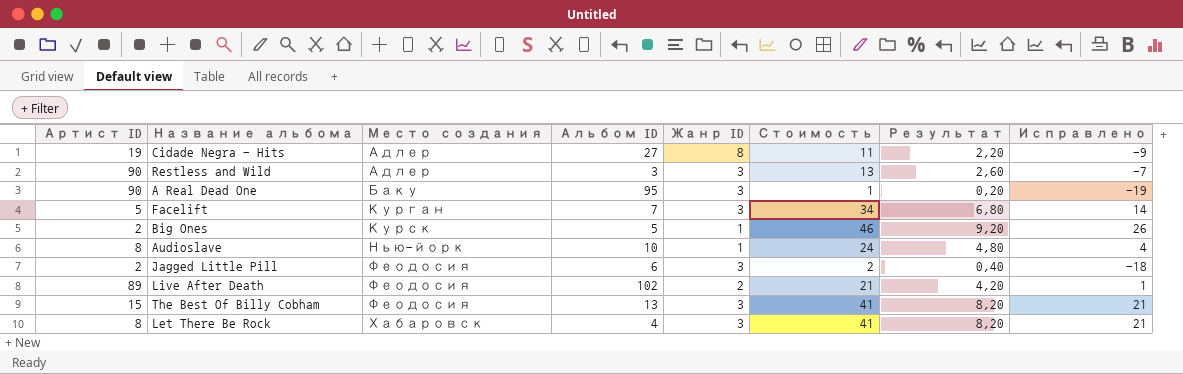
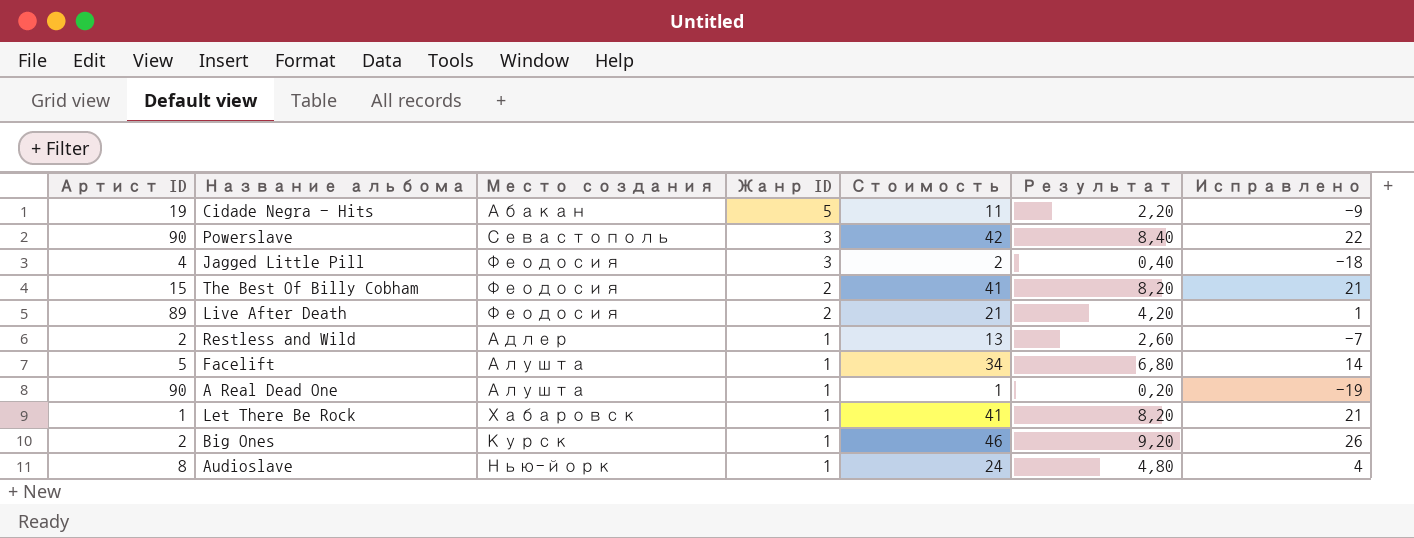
row order: Место создания ascending -> Жанр ID descending
column Альбом ID | position: 4 -> none
Cidade Negra - Hits | Место создания: Адлер -> Абакан
Cidade Negra - Hits | Жанр ID: 8 -> 5
row Powerslave: none -> 90 | Севастополь | 3 | 42 | 8,40 | 22
Jagged Little Pill | Артист ID: 2 -> 4
The Best Of Billy Cobham | Жанр ID: 3 -> 2
Restless and Wild | Артист ID: 90 -> 2
Restless and Wild | Жанр ID: 3 -> 1
Facelift | Место создания: Курган -> Алушта
Facelift | Жанр ID: 3 -> 1
A Real Dead One | Место создания: Баку -> Алушта
A Real Dead One | Жанр ID: 3 -> 1
Let There Be Rock | Артист ID: 8 -> 1
Let There Be Rock | Жанр ID: 3 -> 1

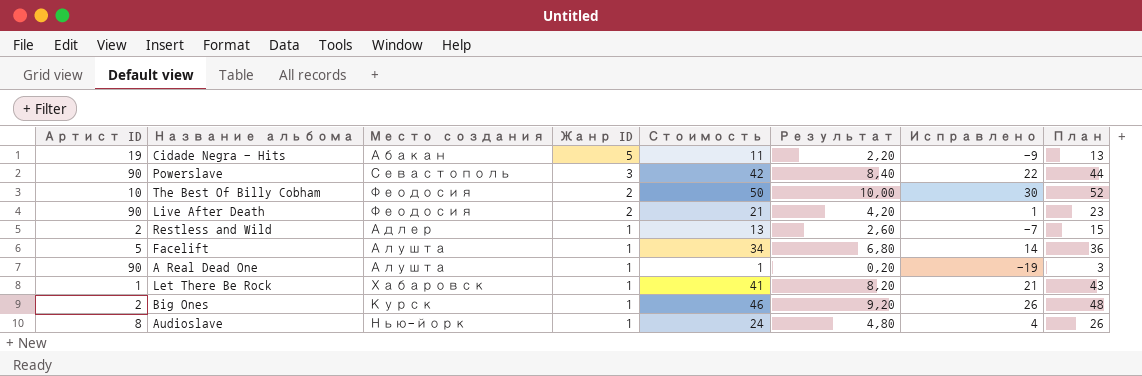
column План | formula: none -> [Стоимость] + 2
row Jagged Little Pill: 4 | Феодосия | 3 | 2 | 0,40 | -18 -> none
The Best Of Billy Cobham | Артист ID: 15 -> 10
The Best Of Billy Cobham | Стоимость: 41 -> 50
The Best Of Billy Cobham | Результат: 8,20 -> 10,00
The Best Of Billy Cobham | Исправлено: 21 -> 30
Live After Death | Артист ID: 89 -> 90

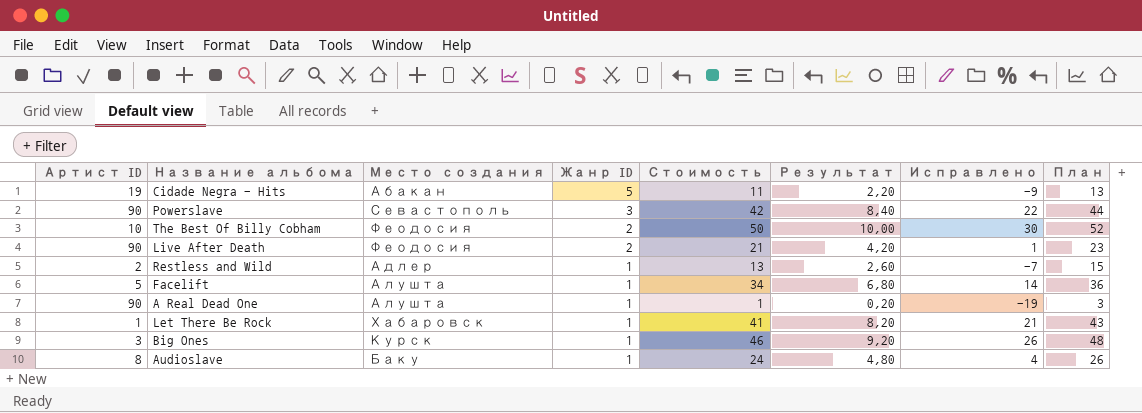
Big Ones | Артист ID: 2 -> 3
Audioslave | Место создания: Нью-йорк -> Баку

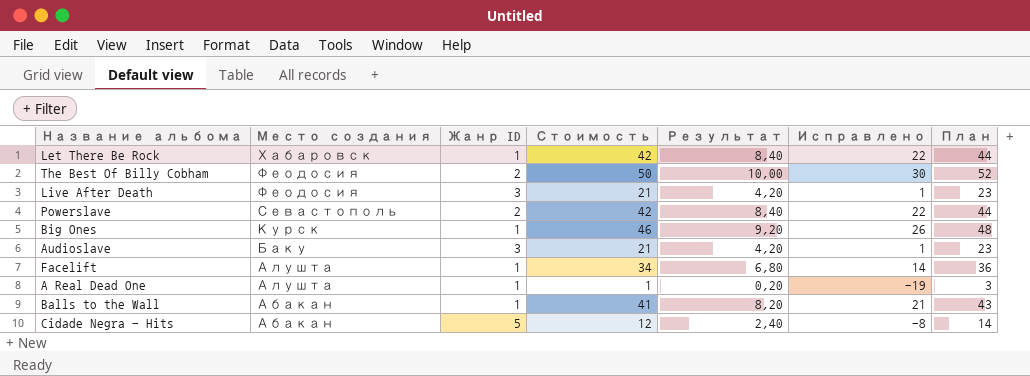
row order: Жанр ID descending -> Место создания descending
column Артист ID | position: 1 -> none
row Restless and Wild: 2 | Адлер | 1 | 13 | 2,60 | -7 | 15 -> none
Let There Be Rock | Стоимость: 41 -> 42
Let There Be Rock | Результат: 8,20 -> 8,40
Let There Be Rock | Исправлено: 21 -> 22
Let There Be Rock | План: 43 -> 44
Live After Death | Жанр ID: 2 -> 3
Powerslave | Жанр ID: 3 -> 2
Audioslave | Жанр ID: 1 -> 3
Audioslave | Стоимость: 24 -> 21
Audioslave | Результат: 4,80 -> 4,20
Audioslave | Исправлено: 4 -> 1
Audioslave | План: 26 -> 23
row Balls to the Wall: none -> Абакан | 1 | 41 | 8,20 | 21 | 43
Cidade Negra - Hits | Стоимость: 11 -> 12
Cidade Negra - Hits | Результат: 2,20 -> 2,40
Cidade Negra - Hits | Исправлено: -9 -> -8
Cidade Negra - Hits | План: 13 -> 14

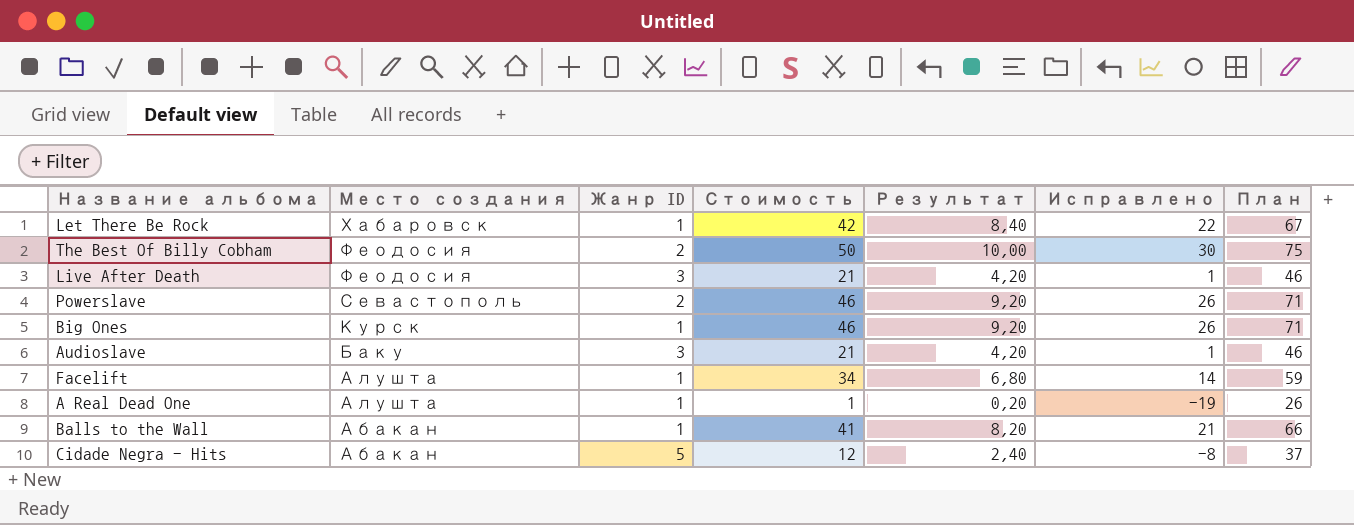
column План | formula: [Стоимость] + 2 -> [Стоимость] + 25
Powerslave | Стоимость: 42 -> 46
Powerslave | Результат: 8,40 -> 9,20
Powerslave | Исправлено: 22 -> 26

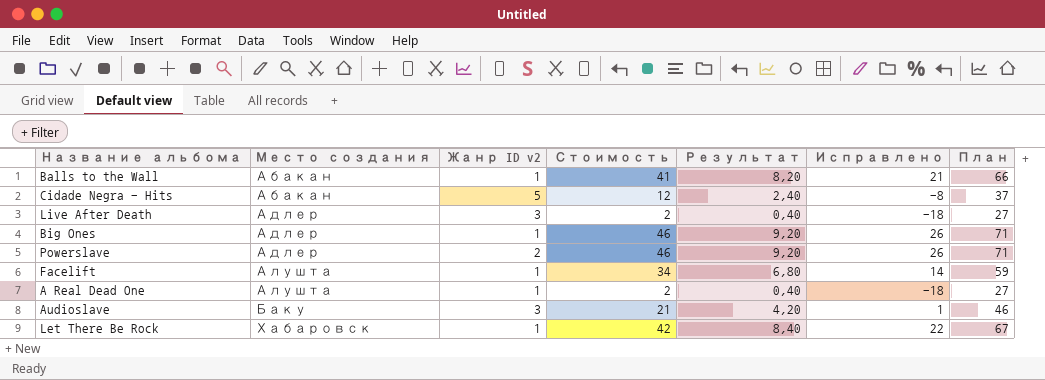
row order: Место создания descending -> Место создания ascending
column name: Жанр ID -> Жанр ID v2
row The Best Of Billy Cobham: Феодосия | 2 | 50 | 10,00 | 30 | 75 -> none
Live After Death | Место создания: Феодосия -> Адлер
Live After Death | Стоимость: 21 -> 2
Live After Death | Результат: 4,20 -> 0,40
Live After Death | Исправлено: 1 -> -18
Live After Death | План: 46 -> 27
Big Ones | Место создания: Курск -> Адлер
Powerslave | Место создания: Севастополь -> Адлер
A Real Dead One | Стоимость: 1 -> 2
A Real Dead One | Результат: 0,20 -> 0,40
A Real Dead One | Исправлено: -19 -> -18
A Real Dead One | План: 26 -> 27

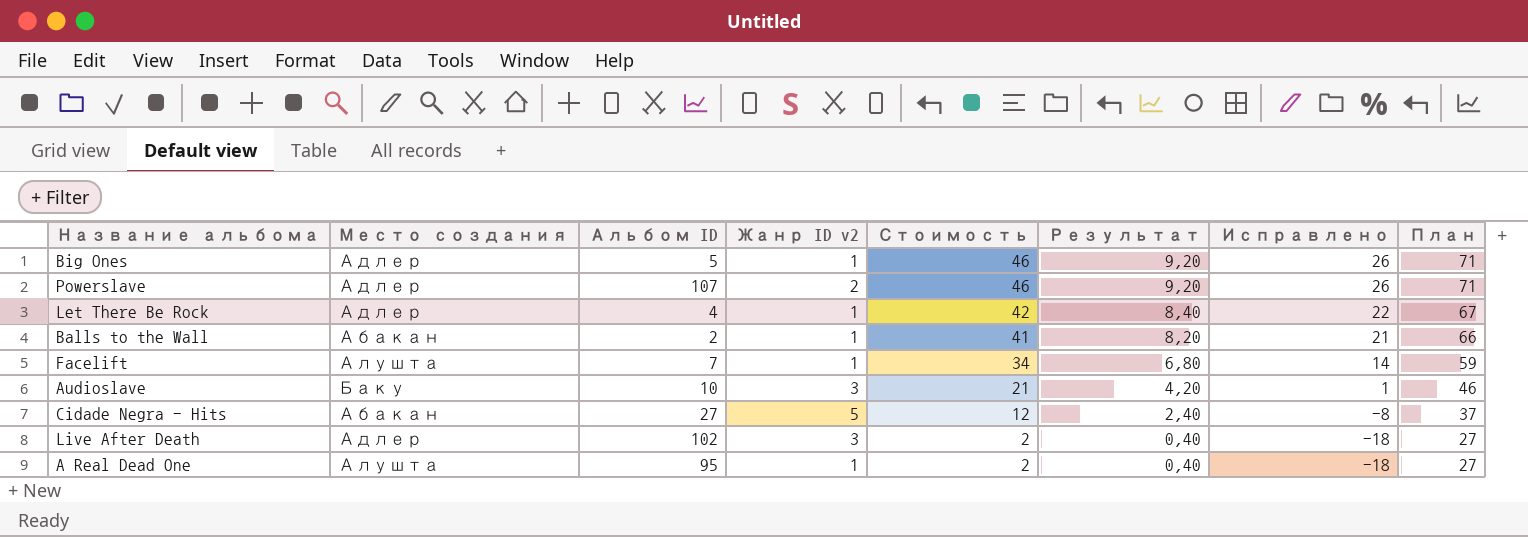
row order: Место создания ascending -> Стоимость descending
column Альбом ID | position: none -> 3
Let There Be Rock | Место создания: Хабаровск -> Адлер

